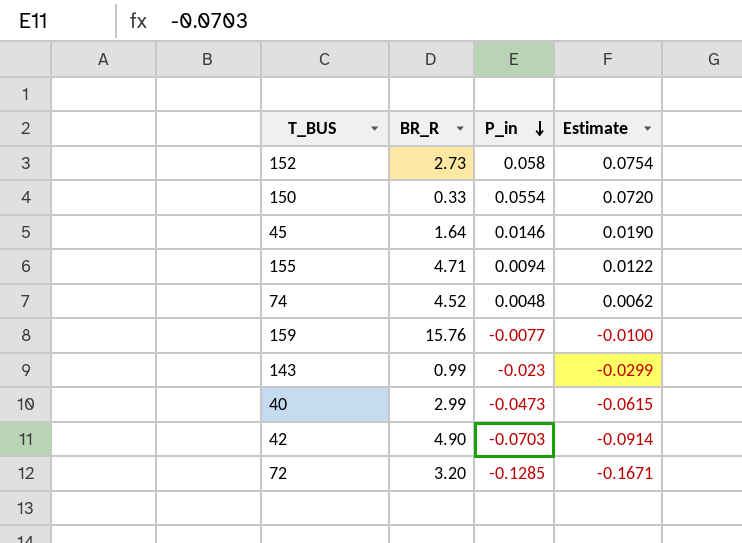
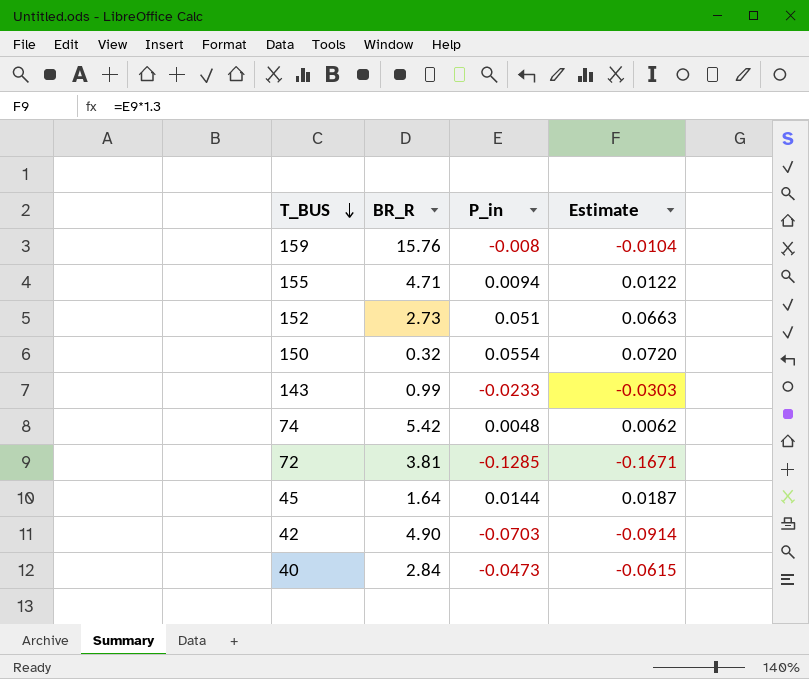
row order: P_in descending -> T_BUS descending
159 | P_in: -0.0077 -> -0.008
159 | Estimate: -0.0100 -> -0.0104
152 | P_in: 0.058 -> 0.051
152 | Estimate: 0.0754 -> 0.0663
150 | BR_R: 0.33 -> 0.32
143 | P_in: -0.023 -> -0.0233
143 | Estimate: -0.0299 -> -0.0303
74 | BR_R: 4.52 -> 5.42
72 | BR_R: 3.20 -> 3.81
45 | P_in: 0.0146 -> 0.0144
45 | Estimate: 0.0190 -> 0.0187
40 | BR_R: 2.99 -> 2.84

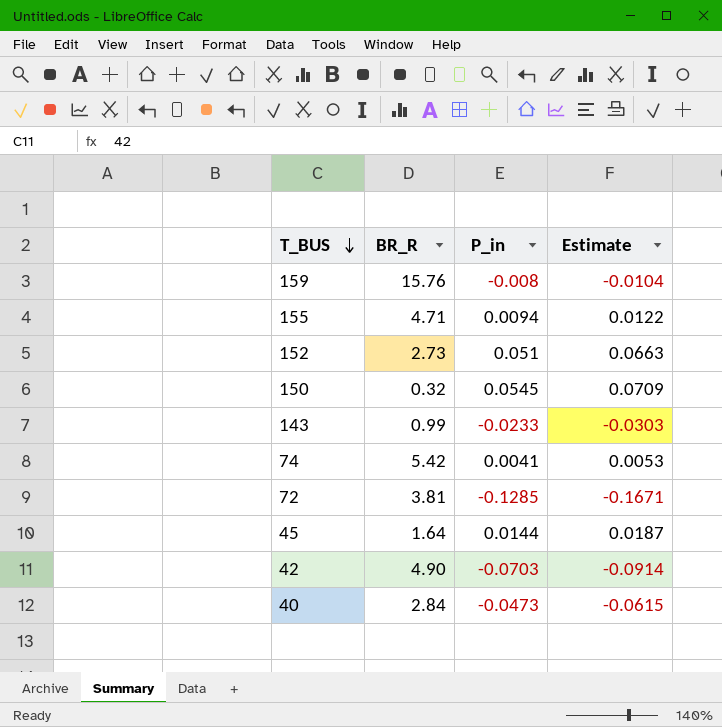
150 | P_in: 0.0554 -> 0.0545
150 | Estimate: 0.0720 -> 0.0709
74 | P_in: 0.0048 -> 0.0041
74 | Estimate: 0.0062 -> 0.0053

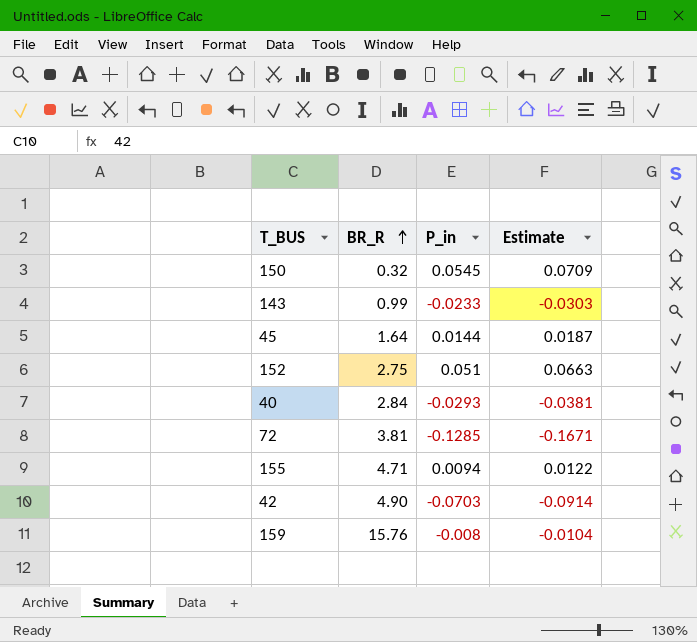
row order: T_BUS descending -> BR_R ascending
row 74: 5.42 | 0.0041 | 0.0053 -> none
152 | BR_R: 2.73 -> 2.75
40 | P_in: -0.0473 -> -0.0293
40 | Estimate: -0.0615 -> -0.0381

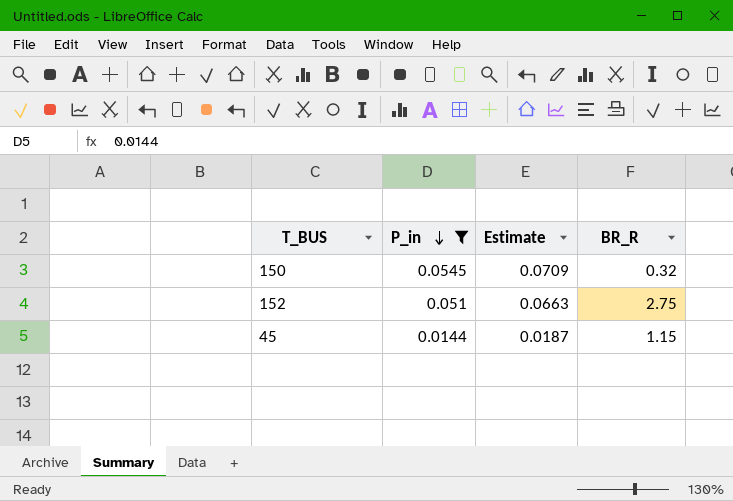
filter: none -> P_in >= 0.0144
row order: BR_R ascending -> P_in descending
column BR_R | position: 2 -> 4
45 | BR_R: 1.64 -> 1.15

